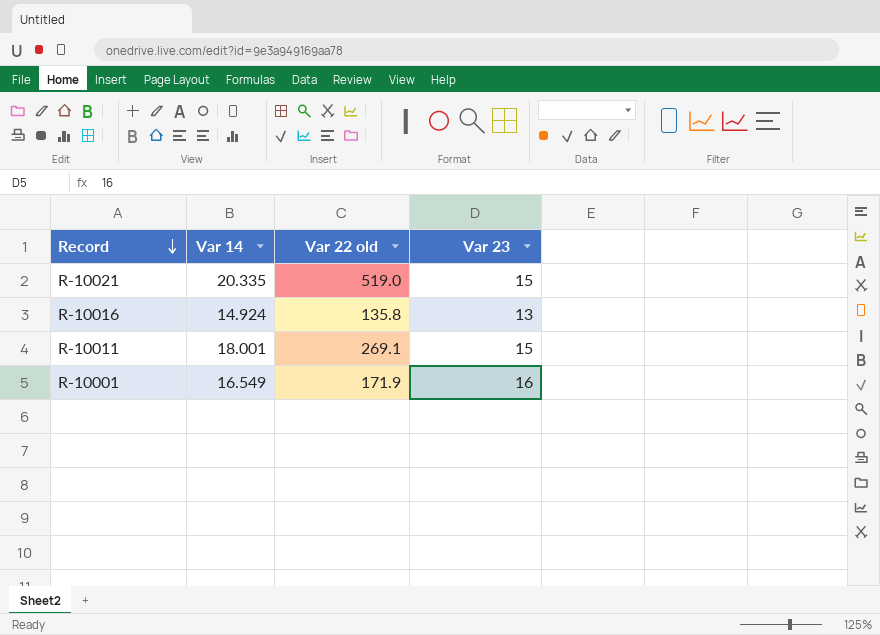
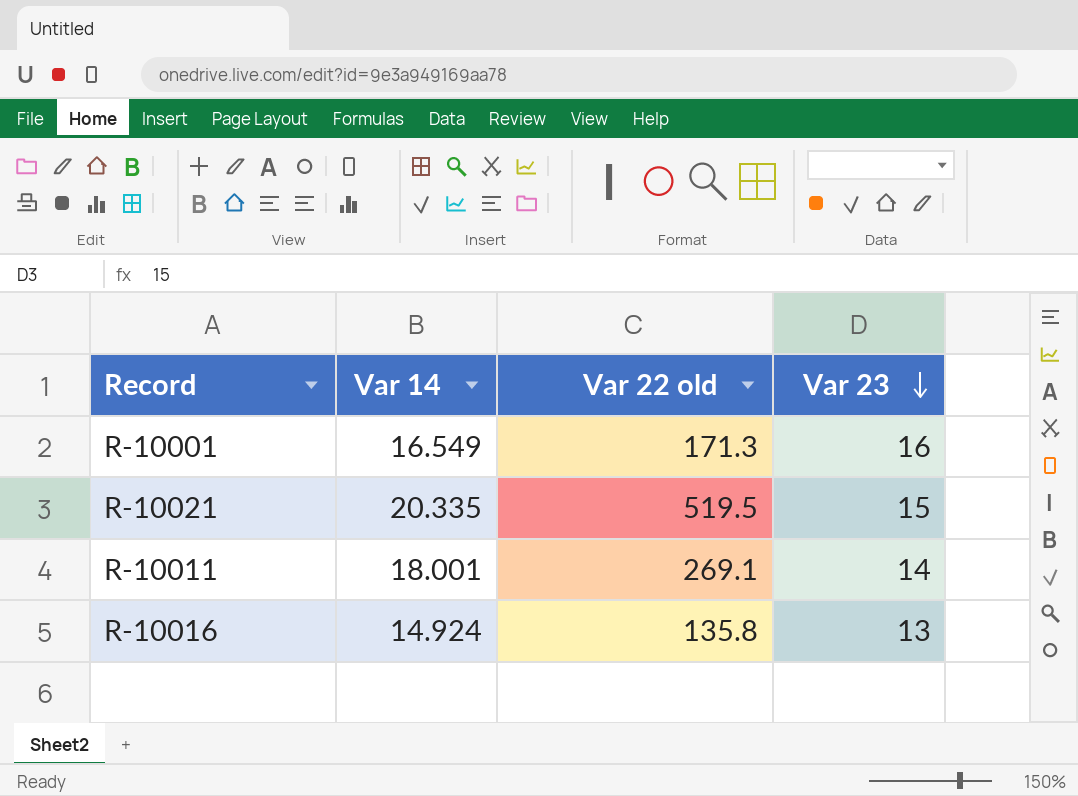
row order: Record descending -> Var 23 descending
R-10001 | Var 22 old: 171.9 -> 171.3
R-10021 | Var 22 old: 519.0 -> 519.5
R-10011 | Var 23: 15 -> 14

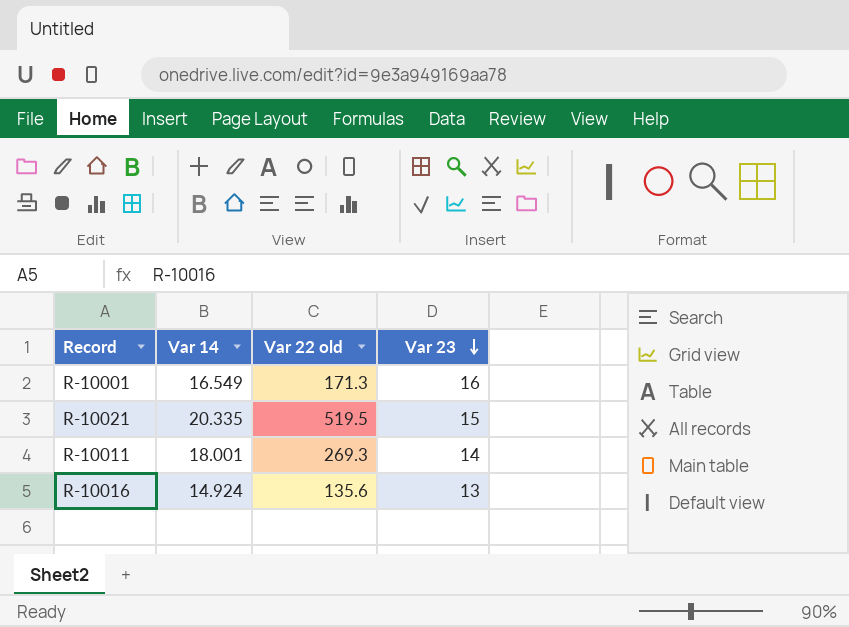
R-10011 | Var 22 old: 269.1 -> 269.3
R-10016 | Var 22 old: 135.8 -> 135.6

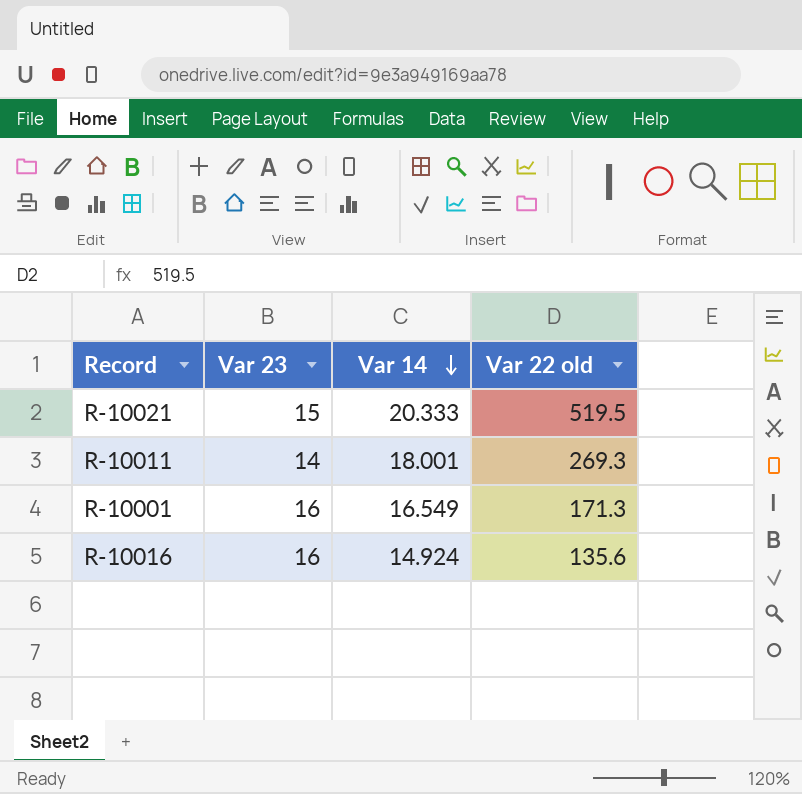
row order: Var 23 descending -> Var 14 descending
column Var 23 | position: 4 -> 2
R-10021 | Var 14: 20.335 -> 20.333
R-10016 | Var 23: 13 -> 16

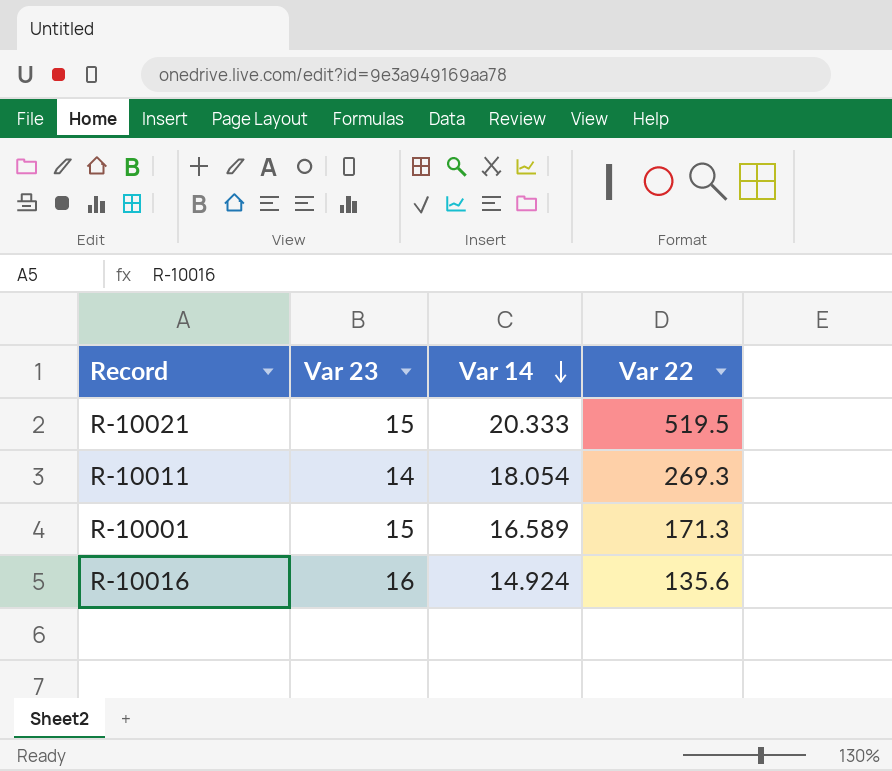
column name: Var 22 old -> Var 22
R-10011 | Var 14: 18.001 -> 18.054
R-10001 | Var 23: 16 -> 15
R-10001 | Var 14: 16.549 -> 16.589

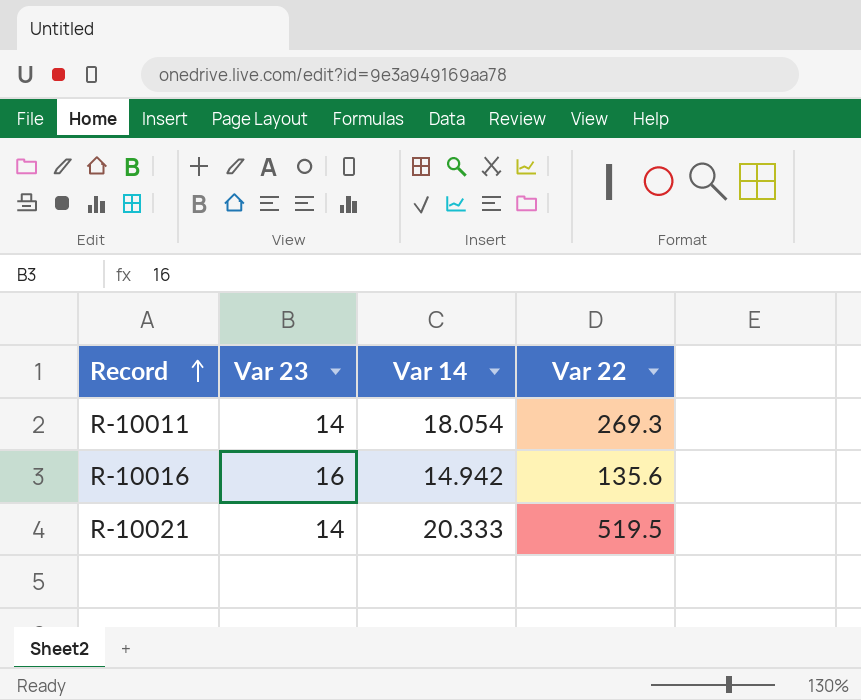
row order: Var 14 descending -> Record ascending
row R-10001: 15 | 16.589 | 171.3 -> none
R-10016 | Var 14: 14.924 -> 14.942
R-10021 | Var 23: 15 -> 14

